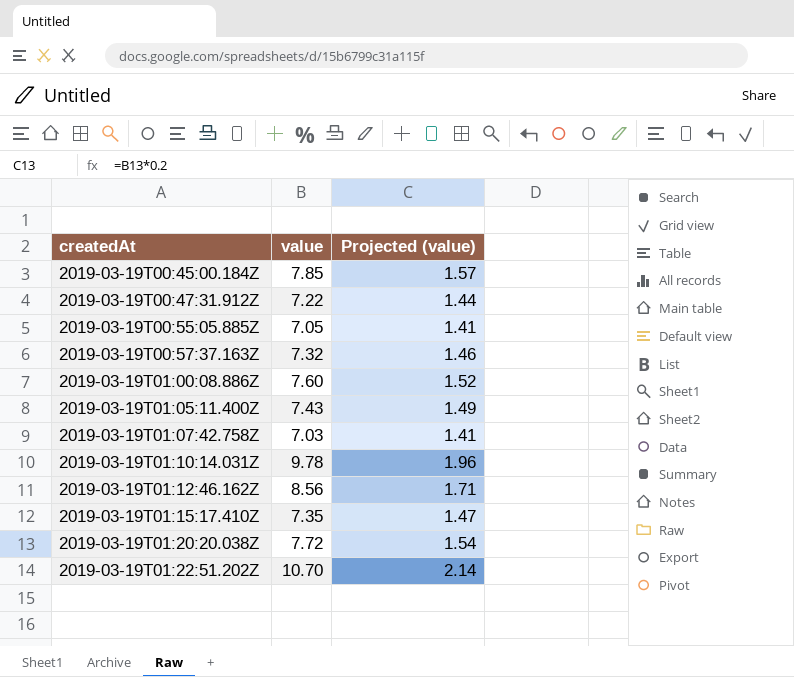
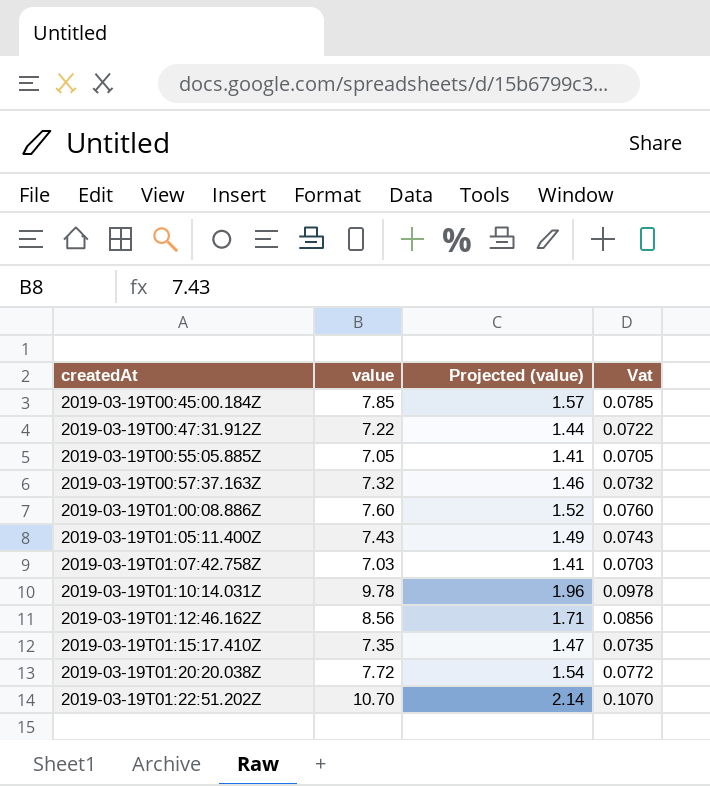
column Vat | formula: none -> [value] * 0.01

